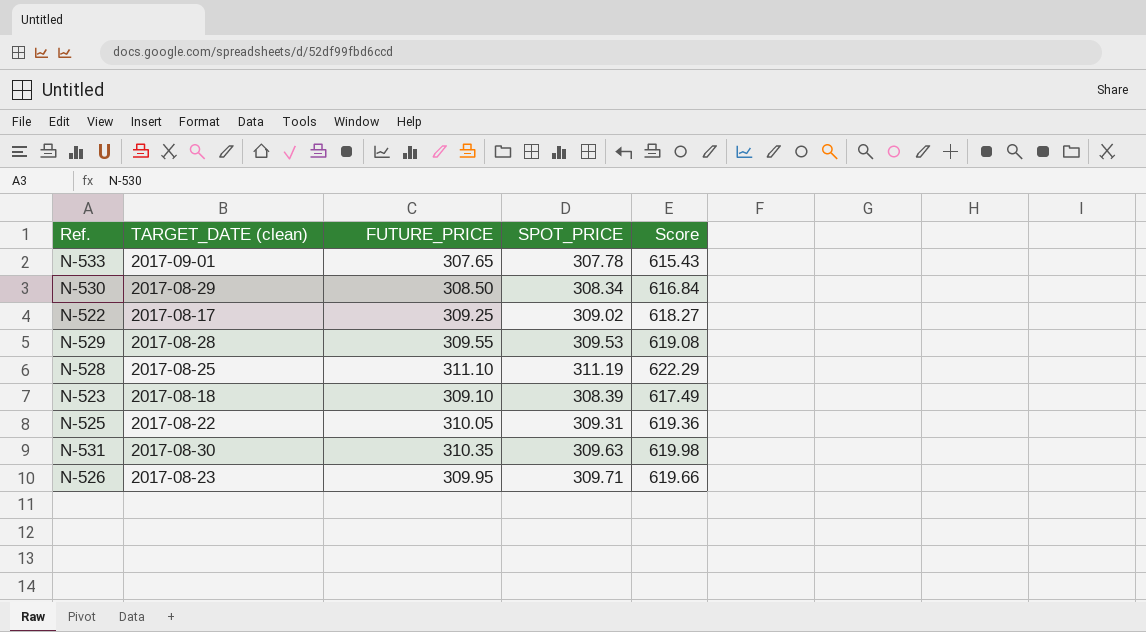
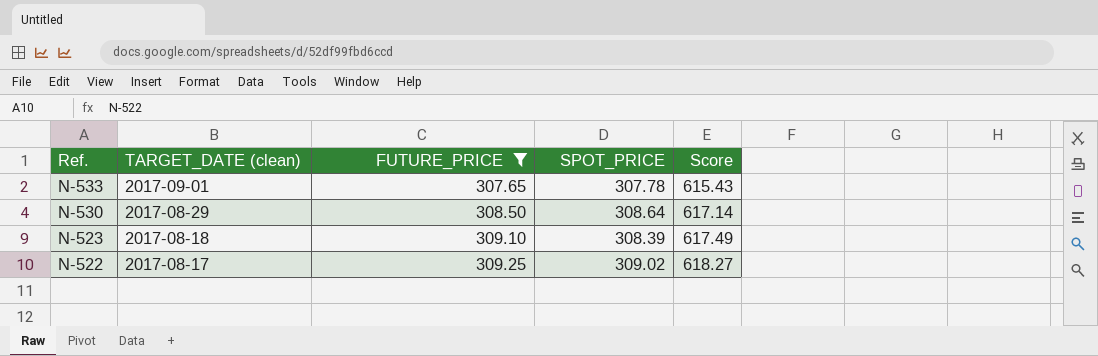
filter: none -> FUTURE_PRICE <= 309.25
row order: none -> Ref. descending
N-530 | SPOT_PRICE: 308.34 -> 308.64
N-530 | Score: 616.84 -> 617.14

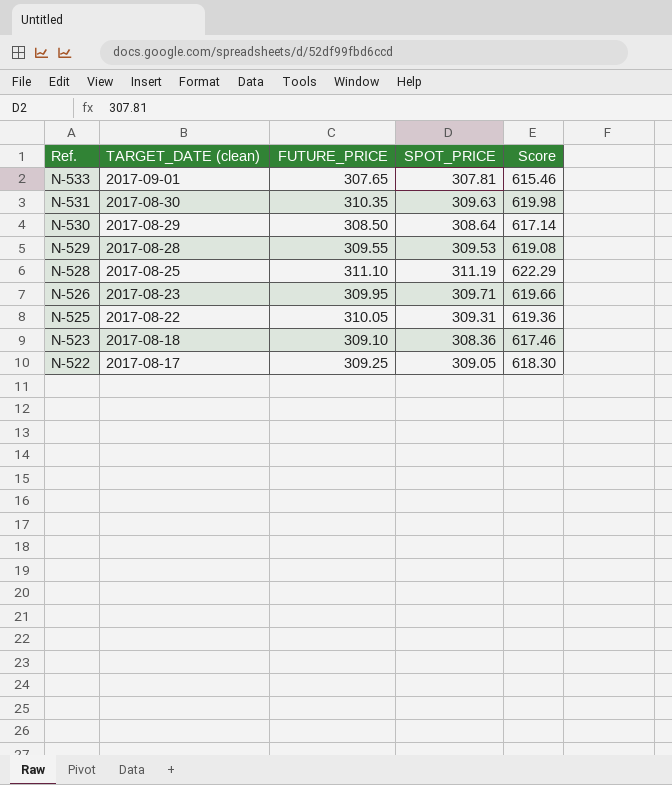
filter: FUTURE_PRICE <= 309.25 -> none
N-533 | SPOT_PRICE: 307.78 -> 307.81
N-533 | Score: 615.43 -> 615.46
N-523 | SPOT_PRICE: 308.39 -> 308.36
N-523 | Score: 617.49 -> 617.46
N-522 | SPOT_PRICE: 309.02 -> 309.05
N-522 | Score: 618.27 -> 618.30

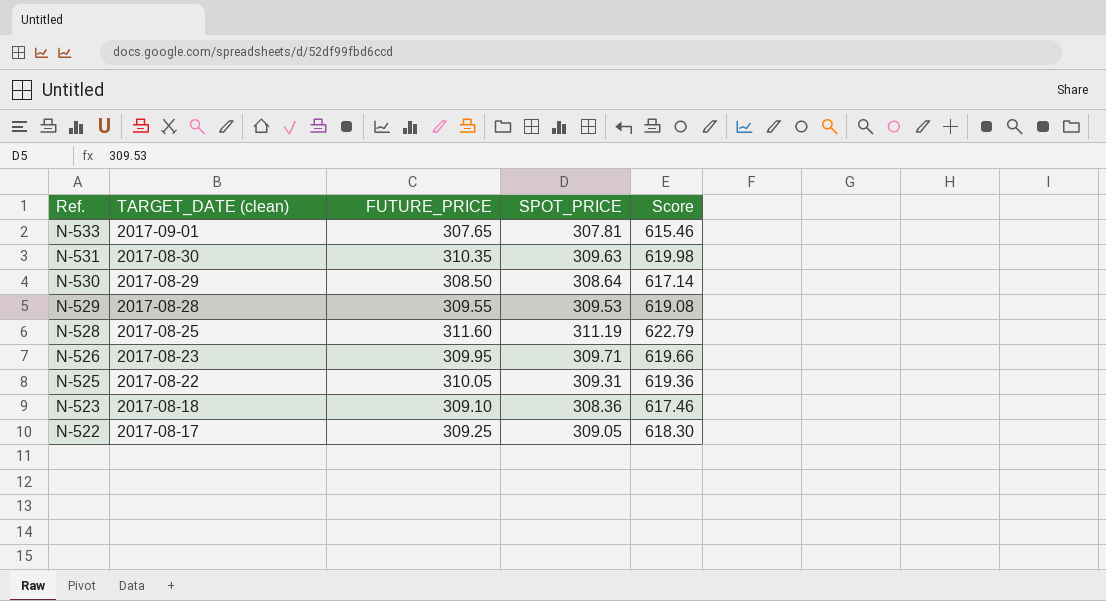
N-528 | FUTURE_PRICE: 311.10 -> 311.60
N-528 | Score: 622.29 -> 622.79

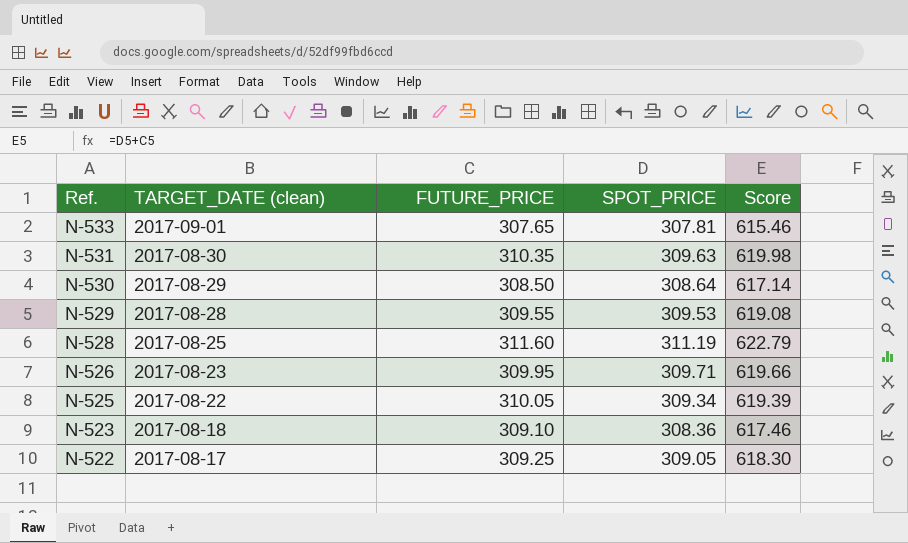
N-525 | SPOT_PRICE: 309.31 -> 309.34
N-525 | Score: 619.36 -> 619.39

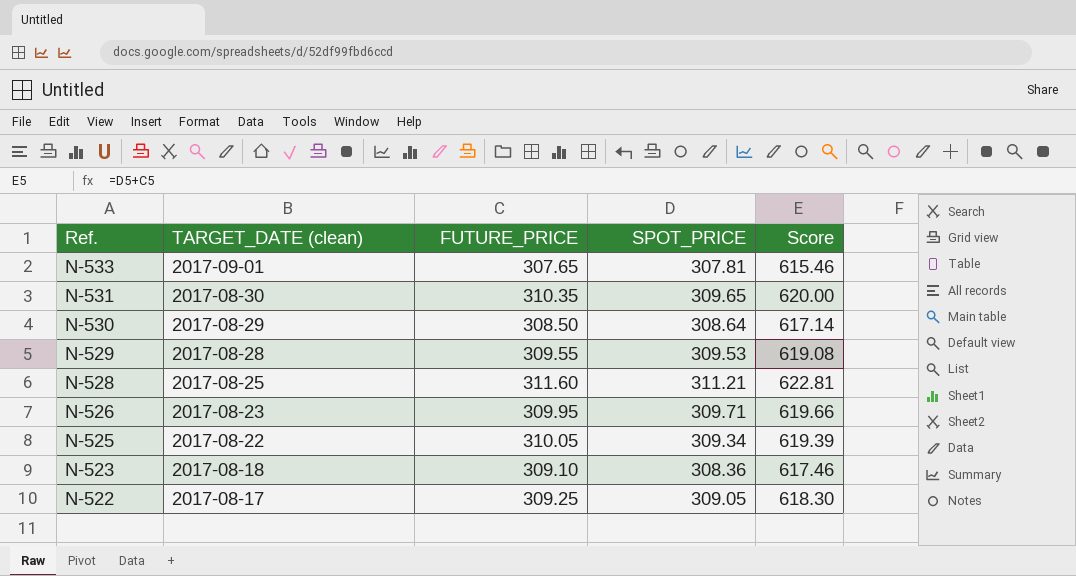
N-531 | SPOT_PRICE: 309.63 -> 309.65
N-531 | Score: 619.98 -> 620.00
N-528 | SPOT_PRICE: 311.19 -> 311.21
N-528 | Score: 622.79 -> 622.81

